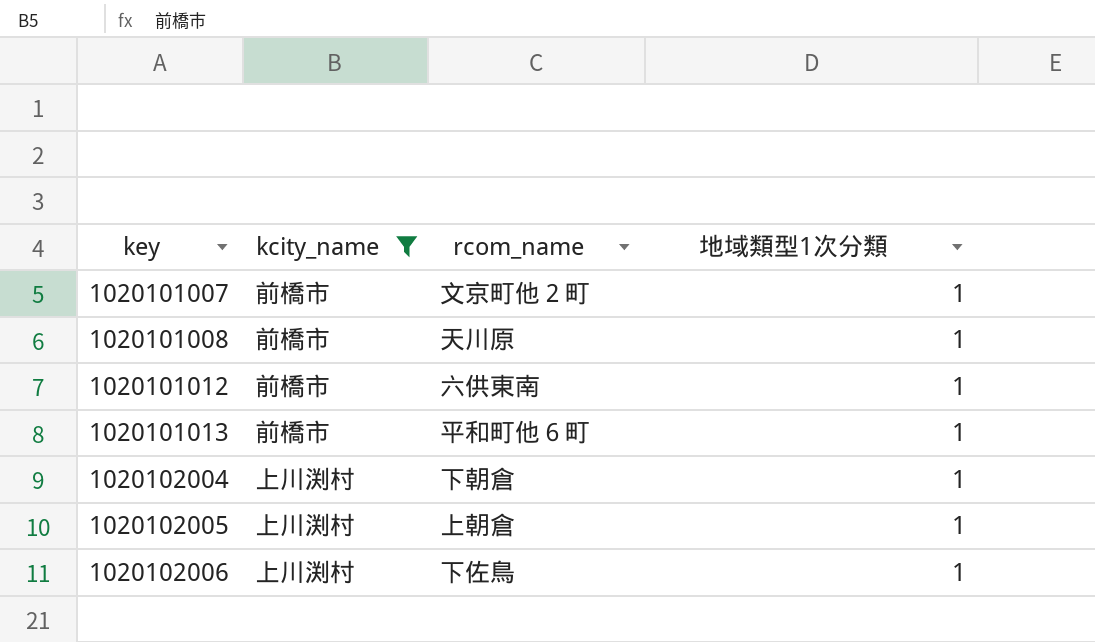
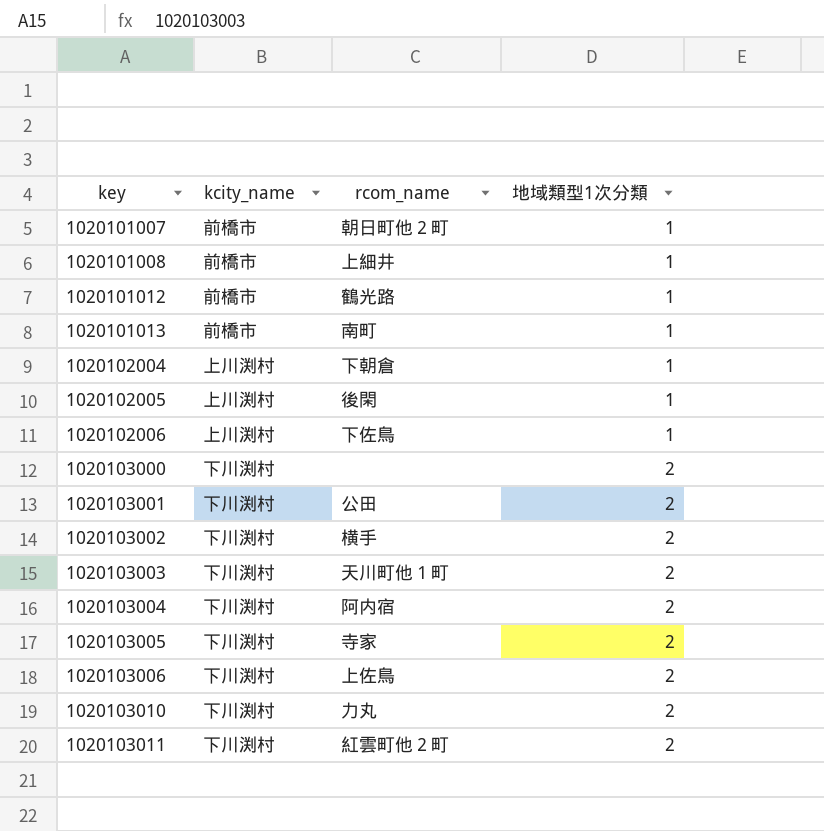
filter: kcity_name != 下川渕村 -> none
1020101007 | rcom_name: 文京町他２町 -> 朝日町他２町
1020101008 | rcom_name: 天川原 -> 上細井
1020101012 | rcom_name: 六供東南 -> 鶴光路
1020101013 | rcom_name: 平和町他６町 -> 南町
1020102005 | rcom_name: 上朝倉 -> 後閑

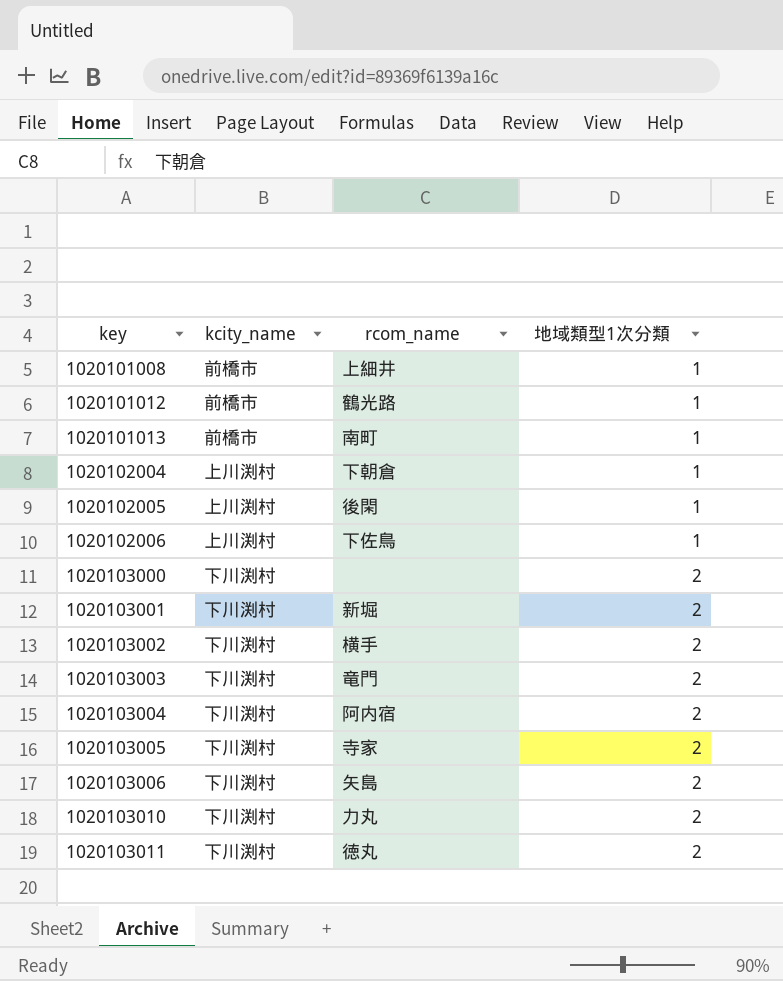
row 1020101007: 前橋市 | 朝日町他２町 | 1 -> none
1020103001 | rcom_name: 公田 -> 新堀
1020103003 | rcom_name: 天川町他１町 -> 竜門
1020103006 | rcom_name: 上佐鳥 -> 矢島
1020103011 | rcom_name: 紅雲町他２町 -> 徳丸

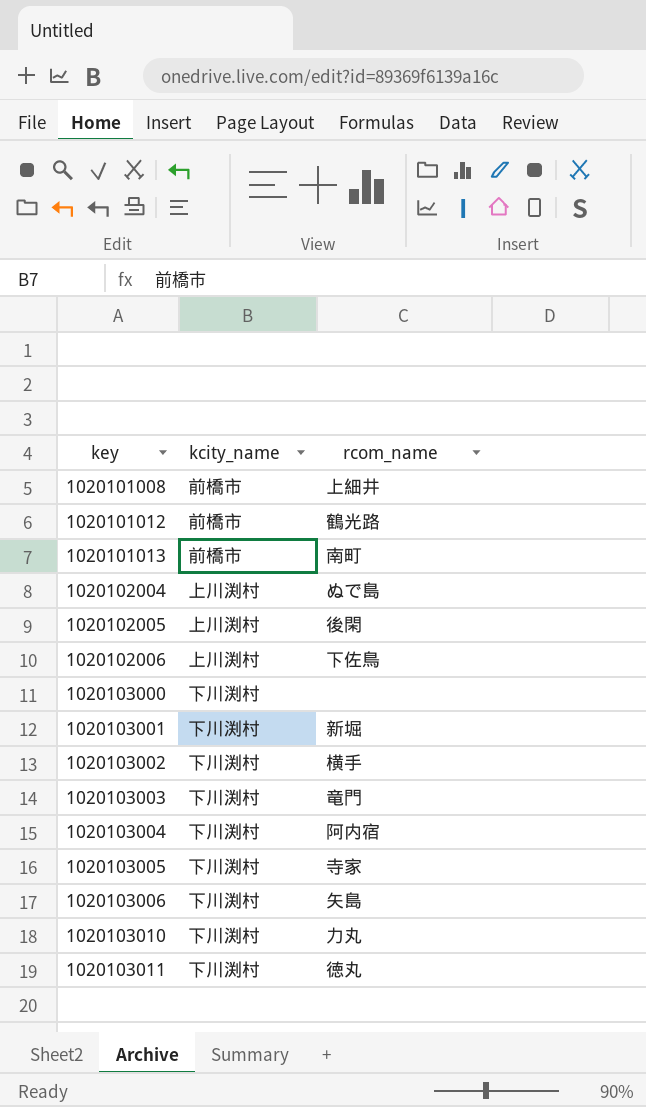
column 地域類型1次分類 | position: 4 -> none
1020102004 | rcom_name: 下朝倉 -> ぬで島

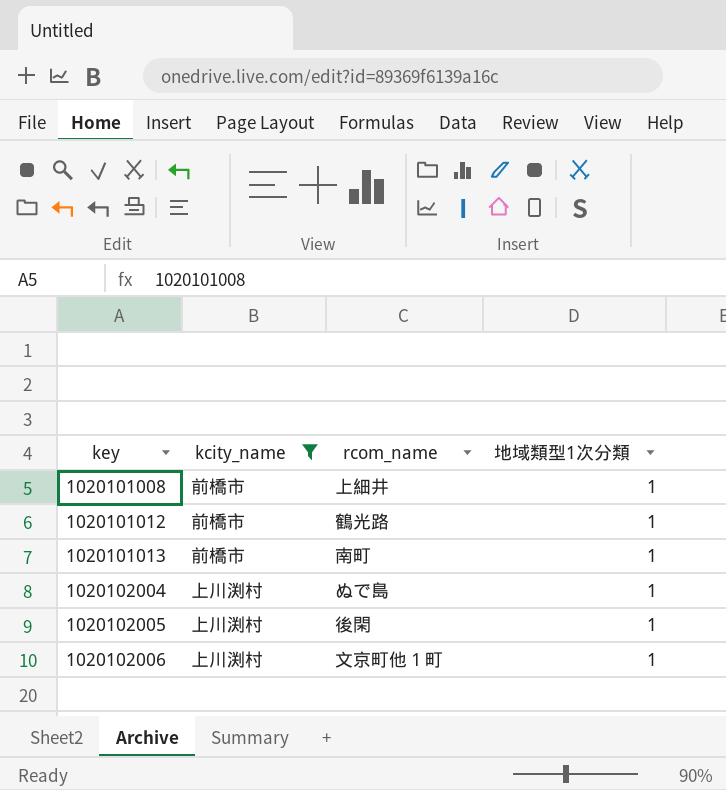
filter: none -> kcity_name != 下川渕村
column 地域類型1次分類 | position: none -> 4
1020102006 | rcom_name: 下佐鳥 -> 文京町他１町

